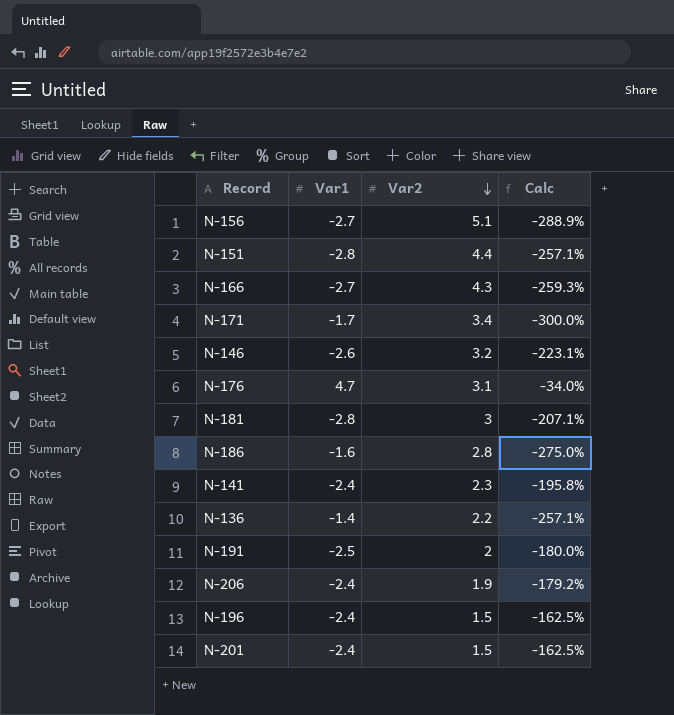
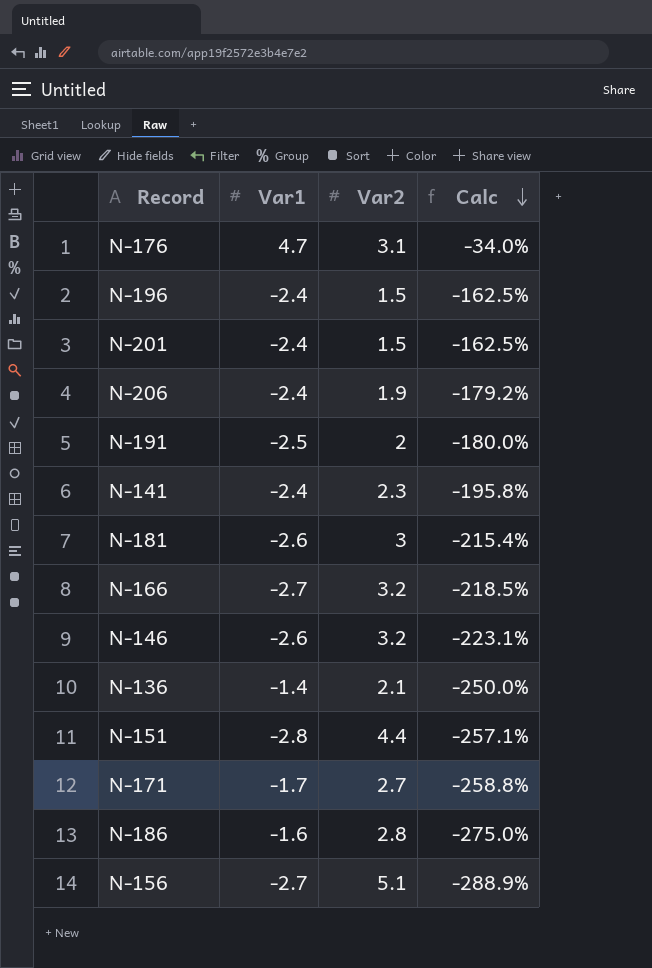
row order: Var2 descending -> Calc descending
N-181 | Var1: -2.8 -> -2.6
N-181 | Calc: -207.1% -> -215.4%
N-166 | Var2: 4.3 -> 3.2
N-166 | Calc: -259.3% -> -218.5%
N-136 | Var2: 2.2 -> 2.1
N-136 | Calc: -257.1% -> -250.0%
N-171 | Var2: 3.4 -> 2.7
N-171 | Calc: -300.0% -> -258.8%

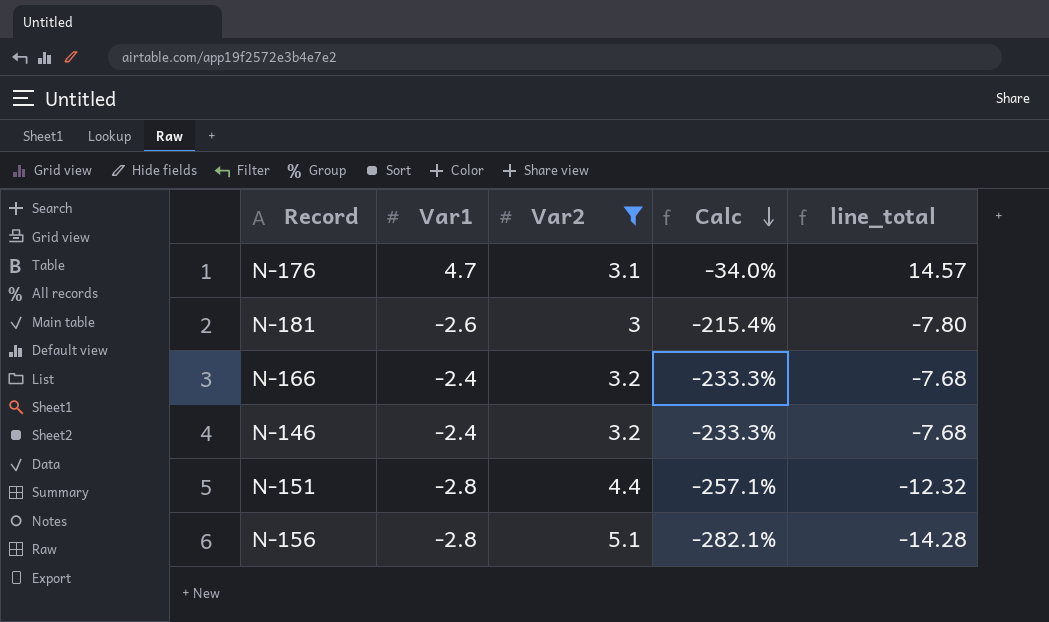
filter: none -> Var2 >= 3
column line_total | formula: none -> [Var1] * [Var2]
N-166 | Var1: -2.7 -> -2.4
N-166 | Calc: -218.5% -> -233.3%
N-146 | Var1: -2.6 -> -2.4
N-146 | Calc: -223.1% -> -233.3%
N-156 | Var1: -2.7 -> -2.8
N-156 | Calc: -288.9% -> -282.1%

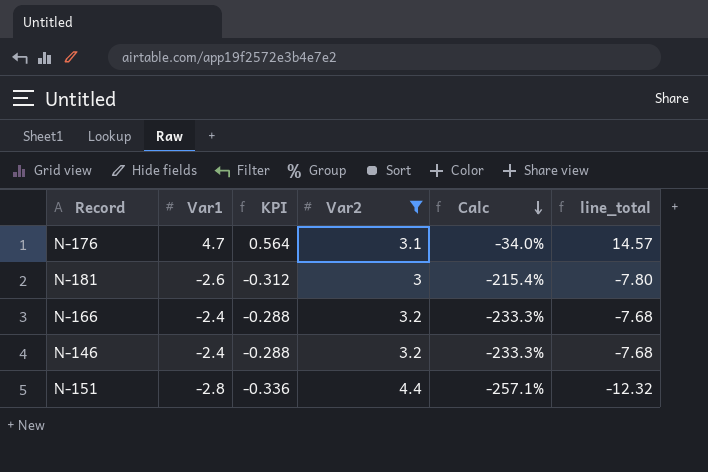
column KPI | formula: none -> [Var1] * 0.12
row N-156: -2.8 | 5.1 | -282.1% | -14.28 -> none

